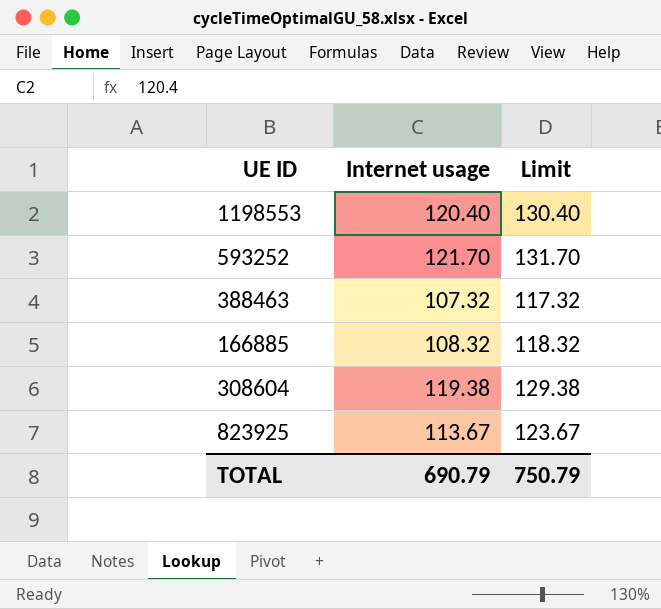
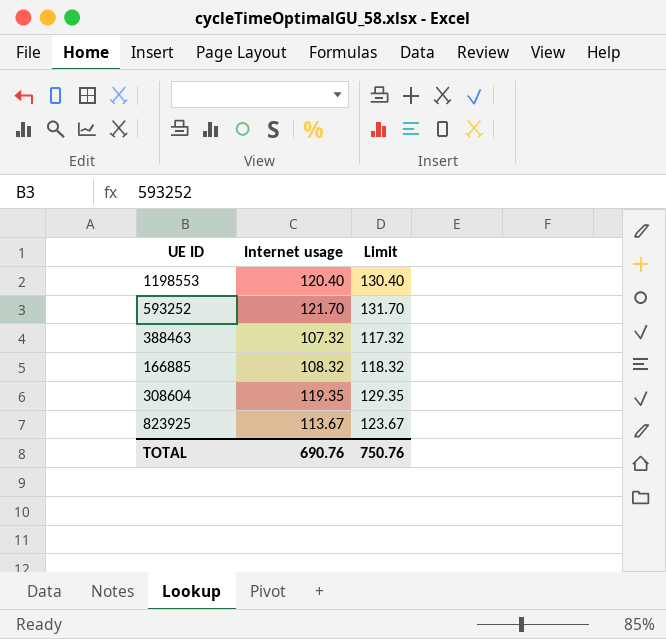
308604 | Internet usage: 119.38 -> 119.35
308604 | Limit: 129.38 -> 129.35
TOTAL | Internet usage: 690.79 -> 690.76
TOTAL | Limit: 750.79 -> 750.76

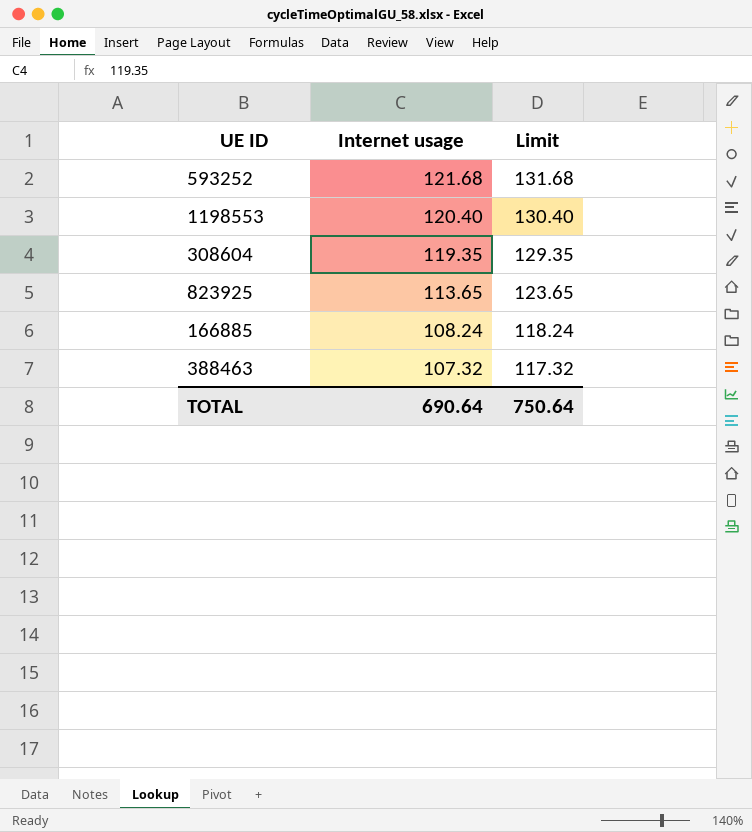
row order: none -> Internet usage descending
593252 | Internet usage: 121.70 -> 121.68
593252 | Limit: 131.70 -> 131.68
823925 | Internet usage: 113.67 -> 113.65
823925 | Limit: 123.67 -> 123.65
166885 | Internet usage: 108.32 -> 108.24
166885 | Limit: 118.32 -> 118.24
TOTAL | Internet usage: 690.76 -> 690.64
TOTAL | Limit: 750.76 -> 750.64

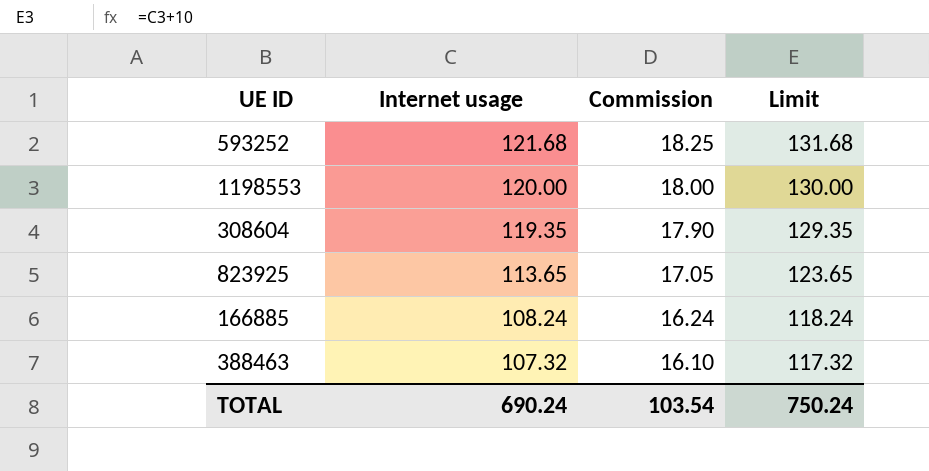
column Commission | formula: none -> [Internet usage] * 0.15
1198553 | Internet usage: 120.40 -> 120.00
1198553 | Limit: 130.40 -> 130.00
TOTAL | Internet usage: 690.64 -> 690.24
TOTAL | Limit: 750.64 -> 750.24

